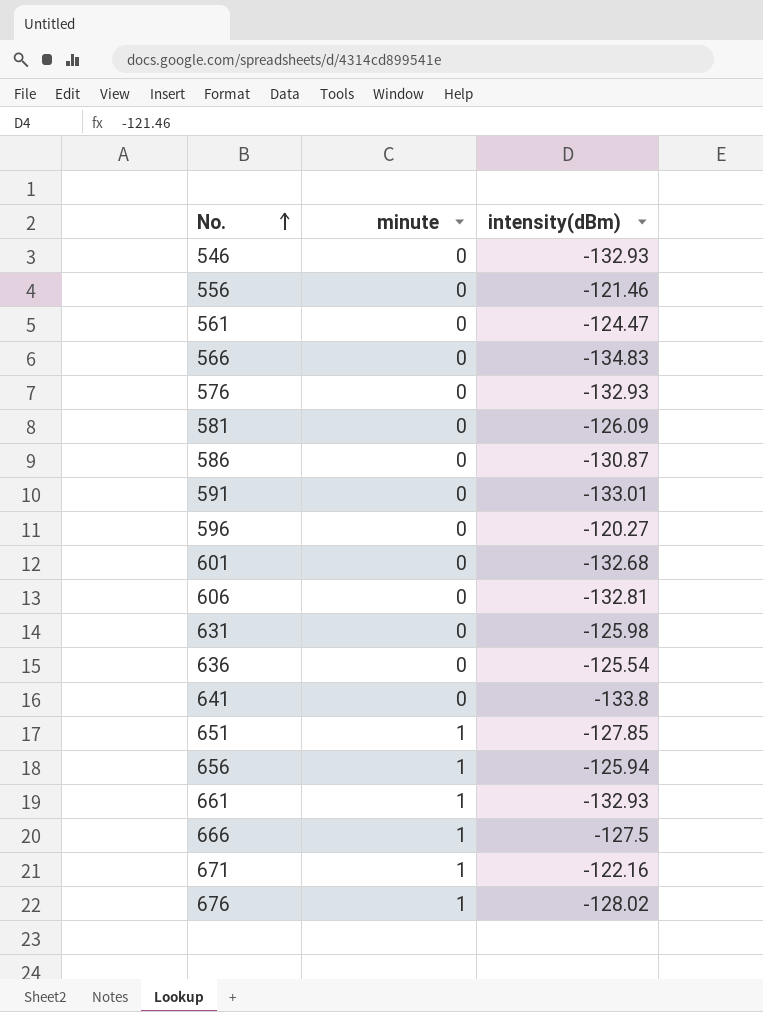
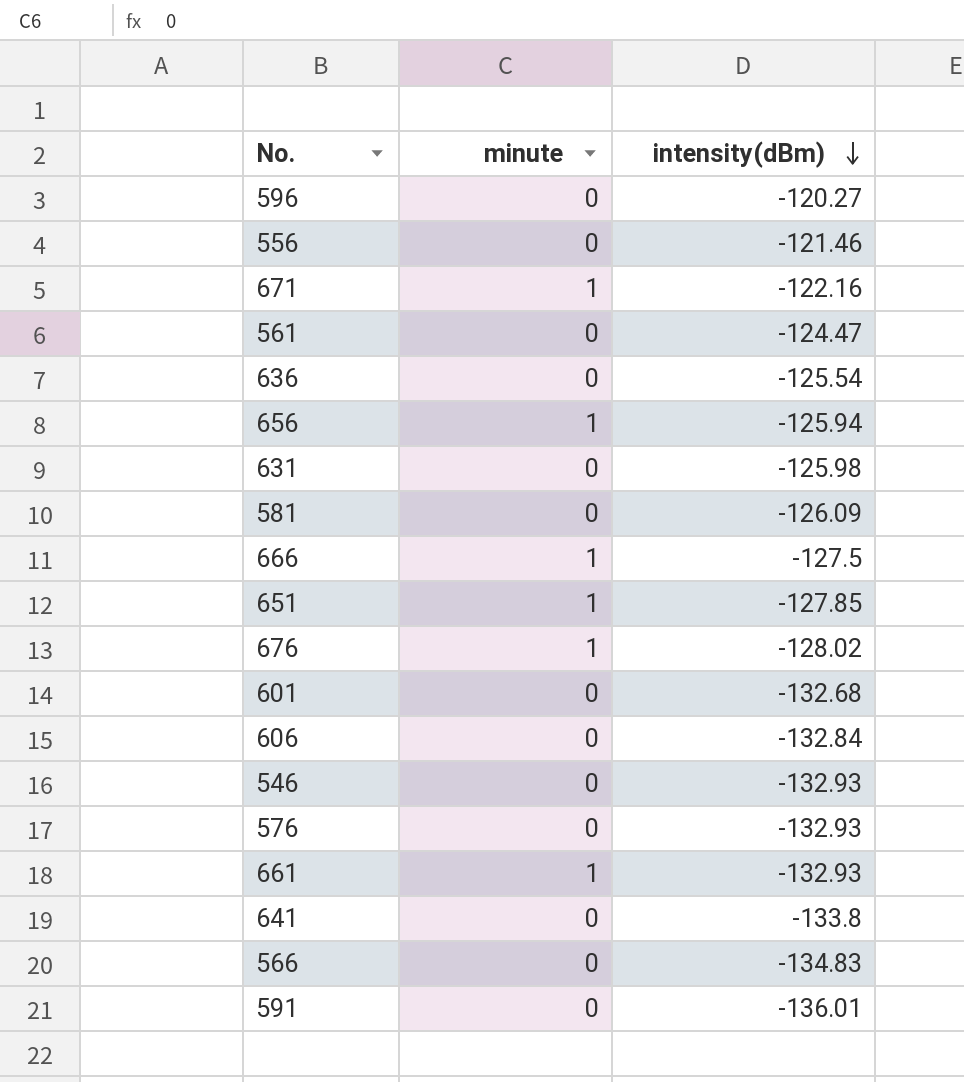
row order: No. ascending -> intensity(dBm) descending
row 586: 0 | -130.87 -> none
606 | intensity(dBm): -132.81 -> -132.84
591 | intensity(dBm): -133.01 -> -136.01

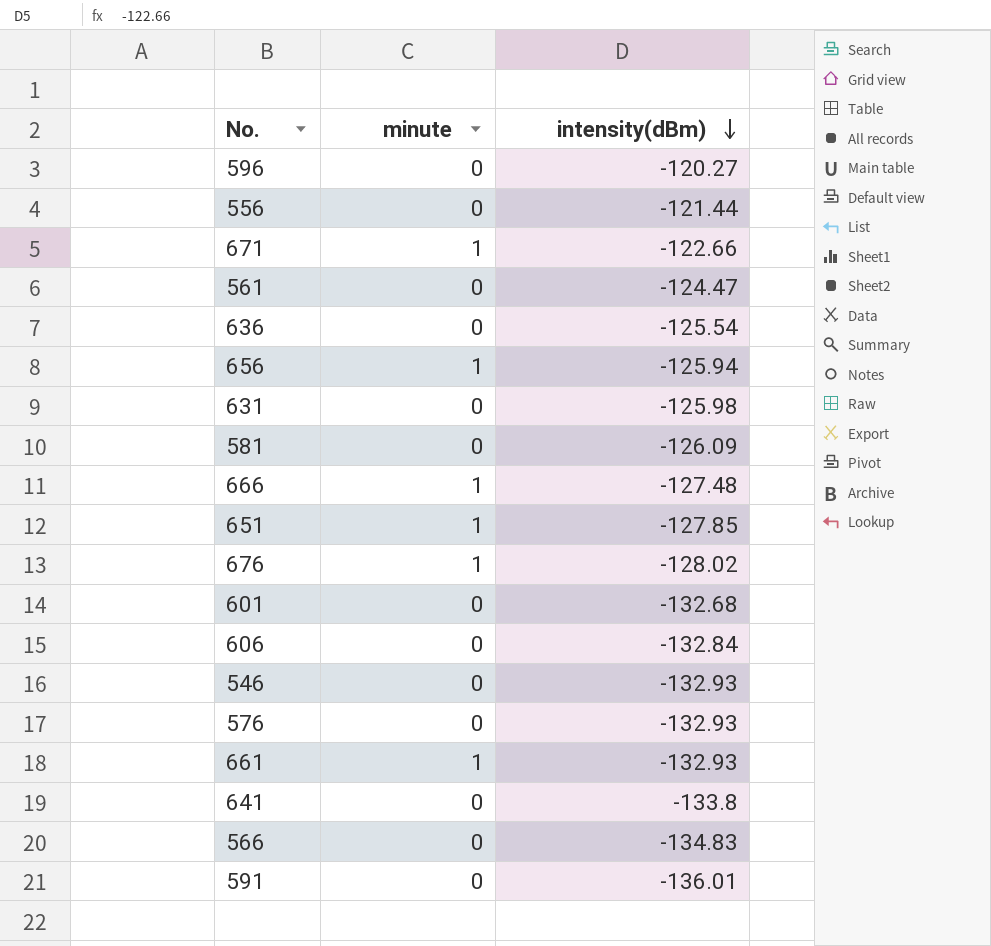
556 | intensity(dBm): -121.46 -> -121.44
671 | intensity(dBm): -122.16 -> -122.66
666 | intensity(dBm): -127.5 -> -127.48

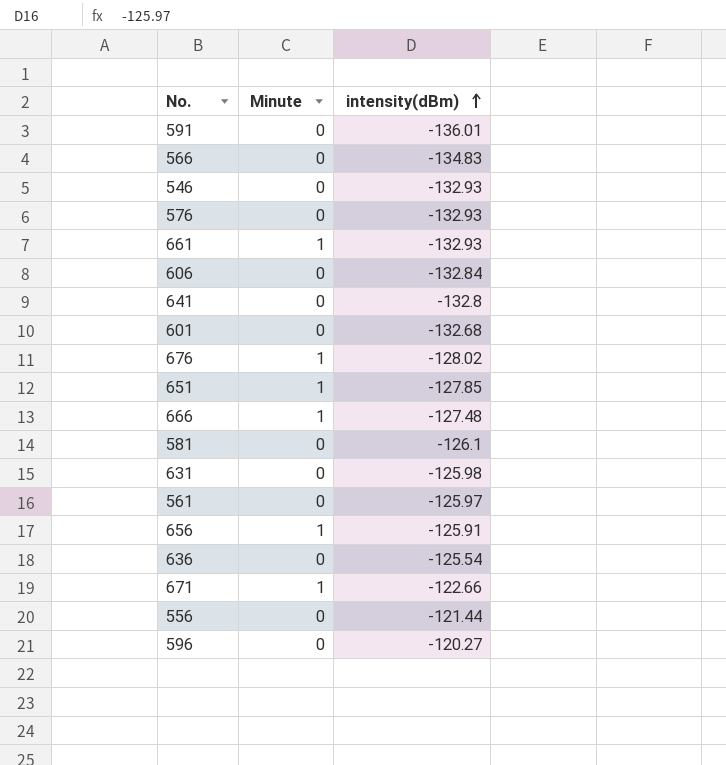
row order: intensity(dBm) descending -> intensity(dBm) ascending
column name: minute -> Minute
641 | intensity(dBm): -133.8 -> -132.8
581 | intensity(dBm): -126.09 -> -126.1
561 | intensity(dBm): -124.47 -> -125.97
656 | intensity(dBm): -125.94 -> -125.91

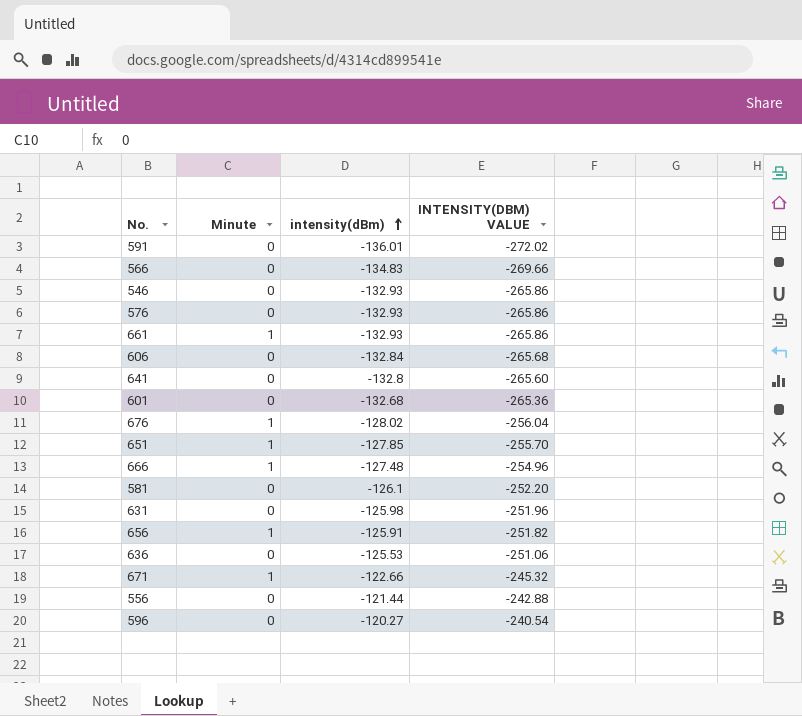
column INTENSITY(DBM) VALUE | formula: none -> [intensity(dBm)] * 2
row 561: 0 | -125.97 -> none
636 | intensity(dBm): -125.54 -> -125.53

